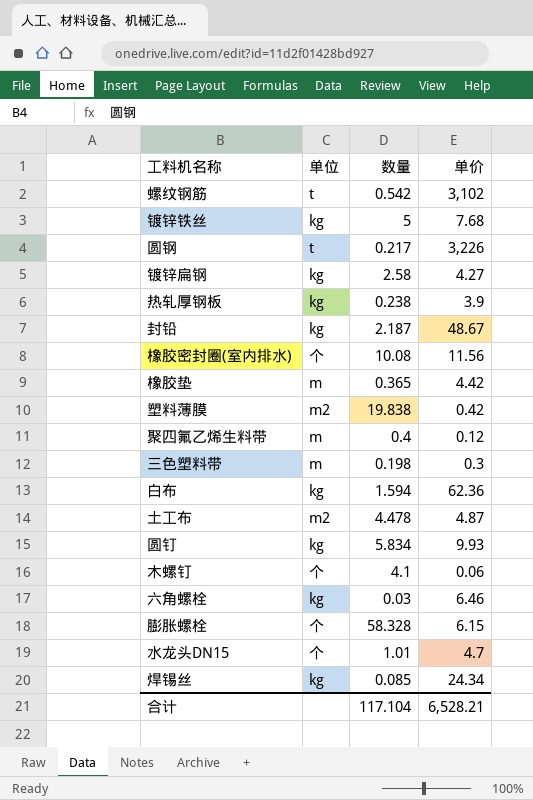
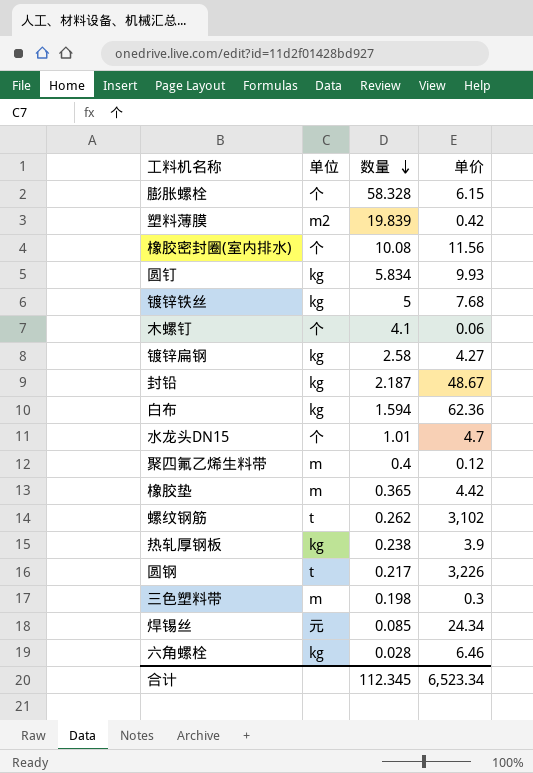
row order: none -> 数量 descending
row 土工布: m2 | 4.478 | 4.87 -> none
塑料薄膜 | 数量: 19.838 -> 19.839
螺纹钢筋 | 数量: 0.542 -> 0.262
焊锡丝 | 单位: kg -> 元
六角螺栓 | 数量: 0.03 -> 0.028
合计 | 数量: 117.104 -> 112.345
合计 | 单价: 6,528.21 -> 6,523.34

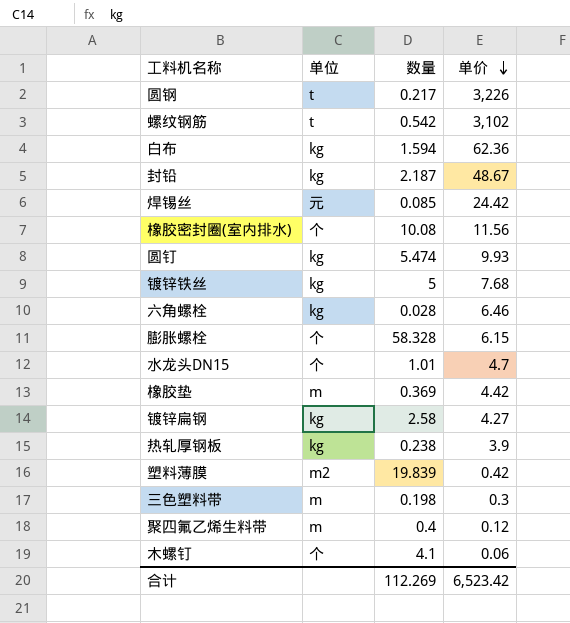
row order: 数量 descending -> 单价 descending
螺纹钢筋 | 数量: 0.262 -> 0.542
焊锡丝 | 单价: 24.34 -> 24.42
圆钉 | 数量: 5.834 -> 5.474
橡胶垫 | 数量: 0.365 -> 0.369
合计 | 数量: 112.345 -> 112.269
合计 | 单价: 6,523.34 -> 6,523.42

